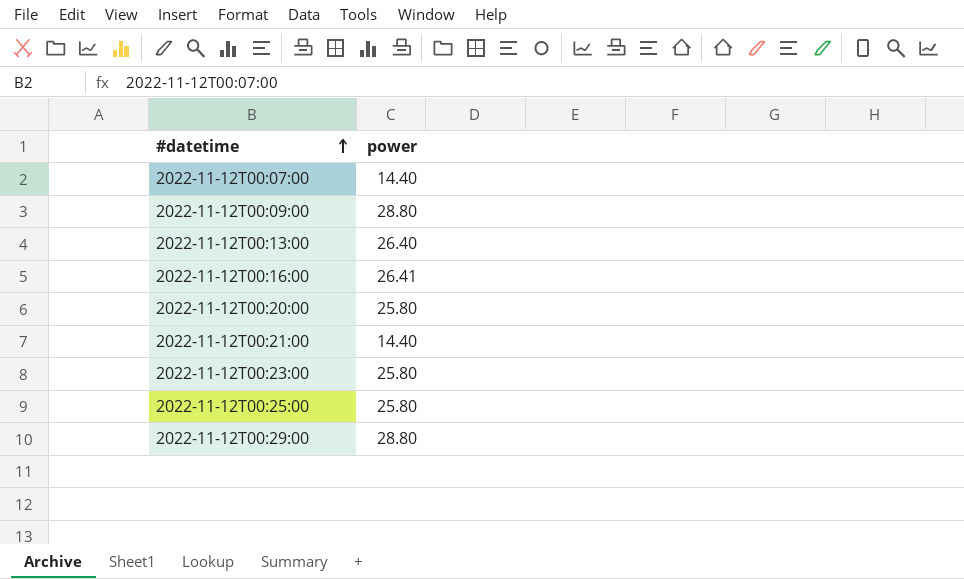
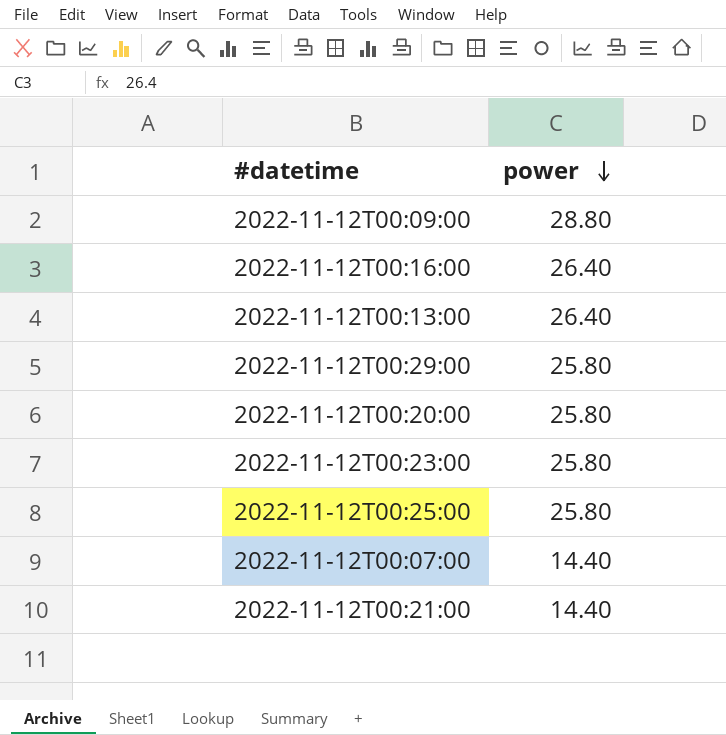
row order: #datetime ascending -> power descending
2022-11-12T00:16:00 | power: 26.41 -> 26.40
2022-11-12T00:29:00 | power: 28.80 -> 25.80

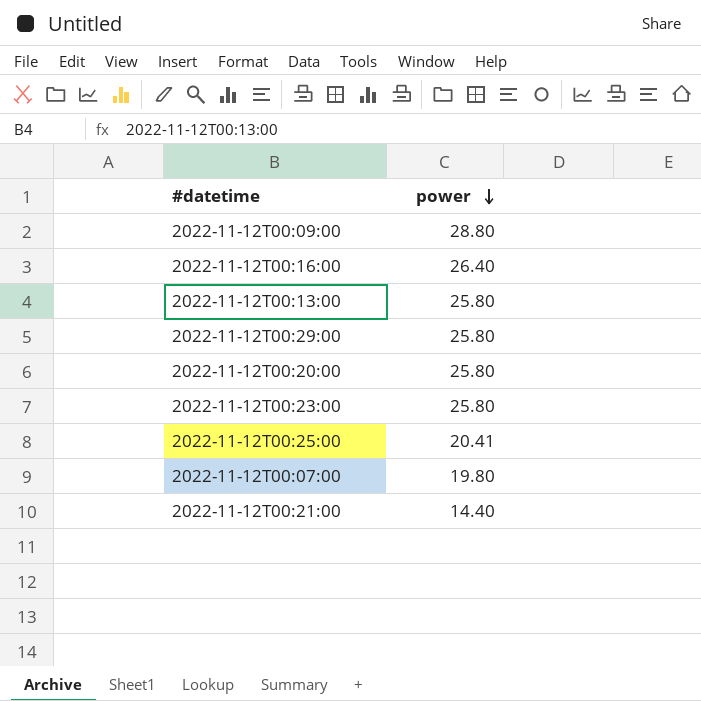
2022-11-12T00:13:00 | power: 26.40 -> 25.80
2022-11-12T00:25:00 | power: 25.80 -> 20.41
2022-11-12T00:07:00 | power: 14.40 -> 19.80

